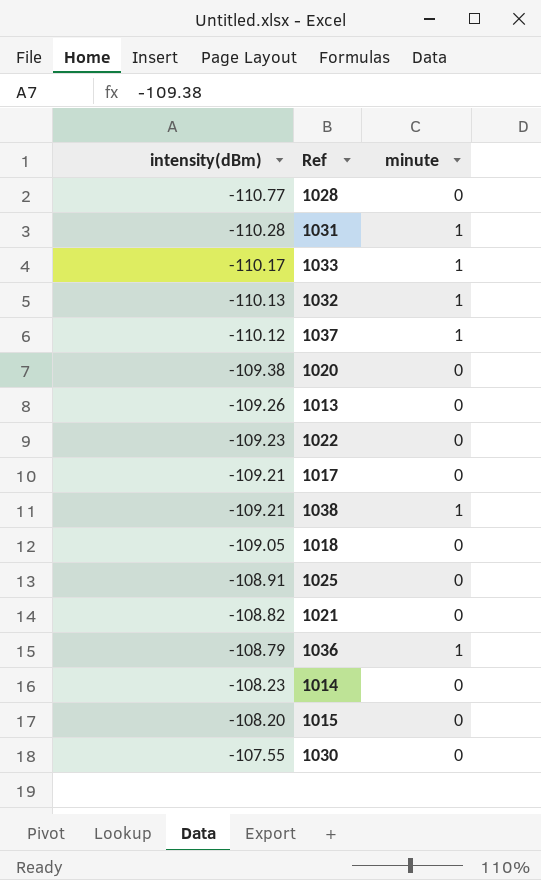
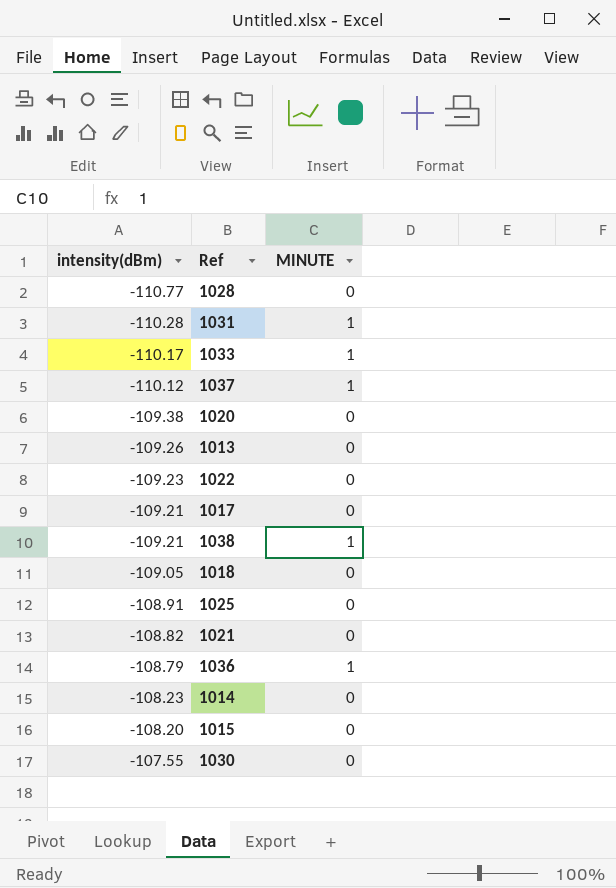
column name: minute -> MINUTE
row 1032: -110.13 | 1 -> none

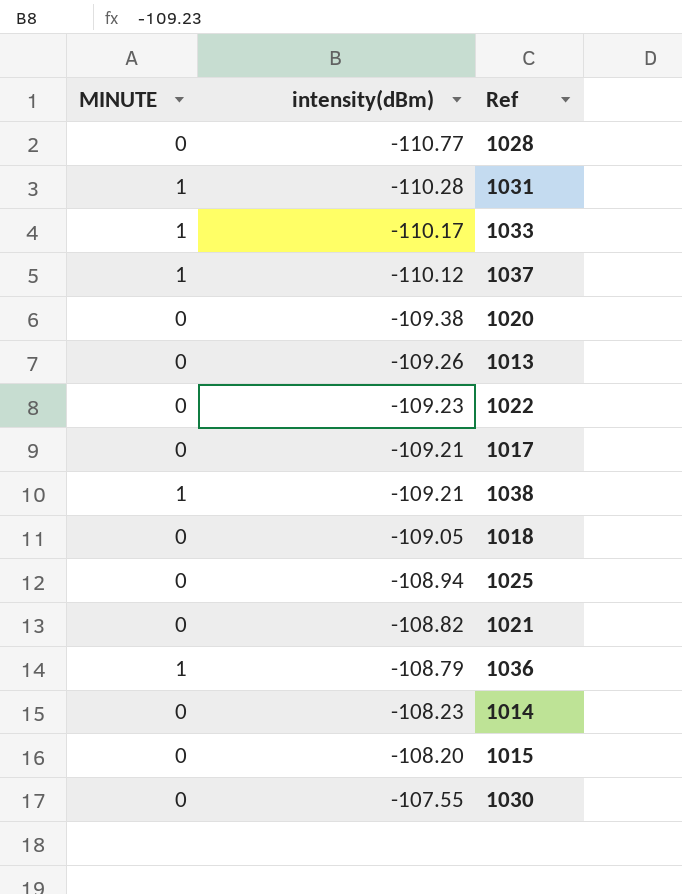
column MINUTE | position: 3 -> 1
1025 | intensity(dBm): -108.91 -> -108.94

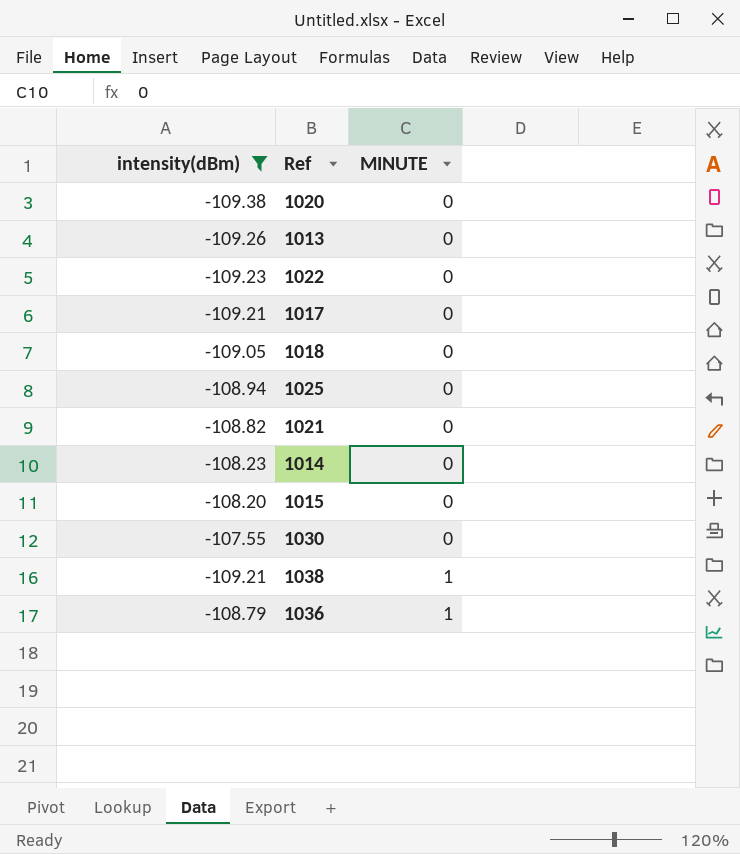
filter: none -> intensity(dBm) >= -109.38
row order: intensity(dBm) ascending -> MINUTE ascending
column MINUTE | position: 1 -> 3

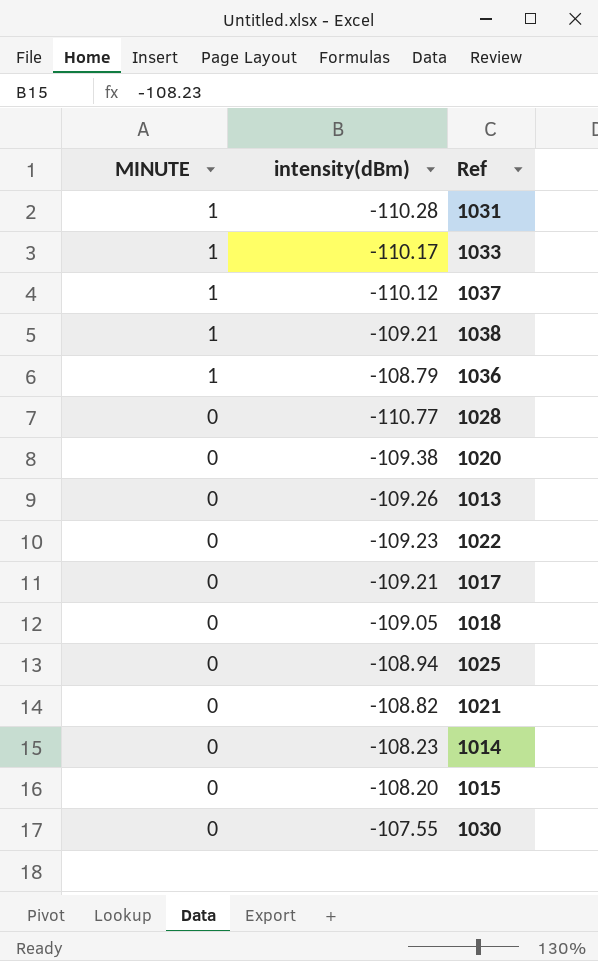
filter: intensity(dBm) >= -109.38 -> none
row order: MINUTE ascending -> MINUTE descending
column MINUTE | position: 3 -> 1

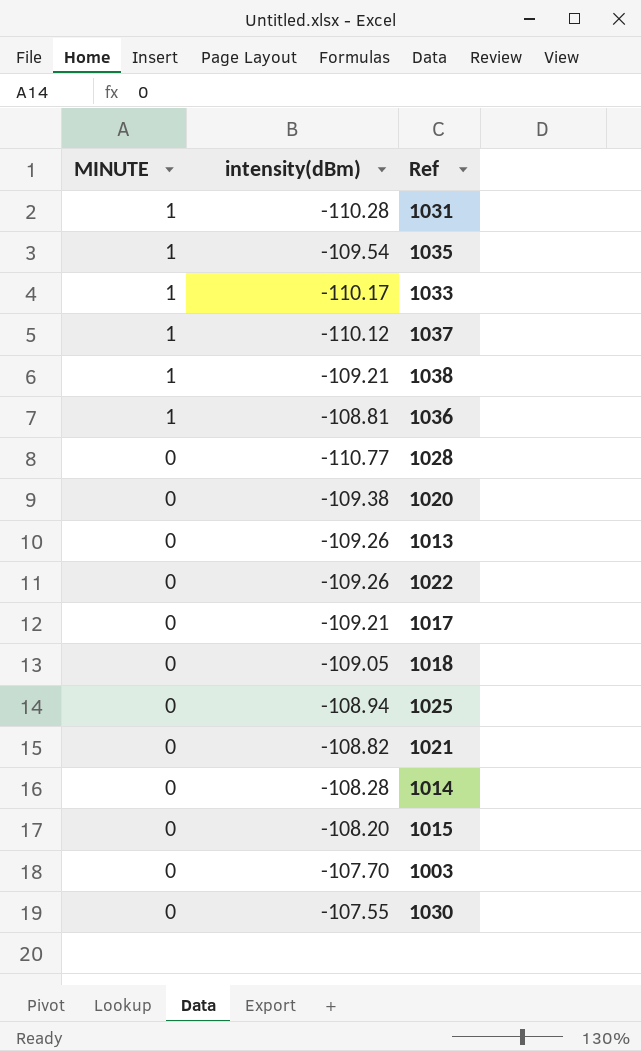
row 1035: none -> 1 | -109.54
1036 | intensity(dBm): -108.79 -> -108.81
1022 | intensity(dBm): -109.23 -> -109.26
1014 | intensity(dBm): -108.23 -> -108.28
row 1003: none -> 0 | -107.70

